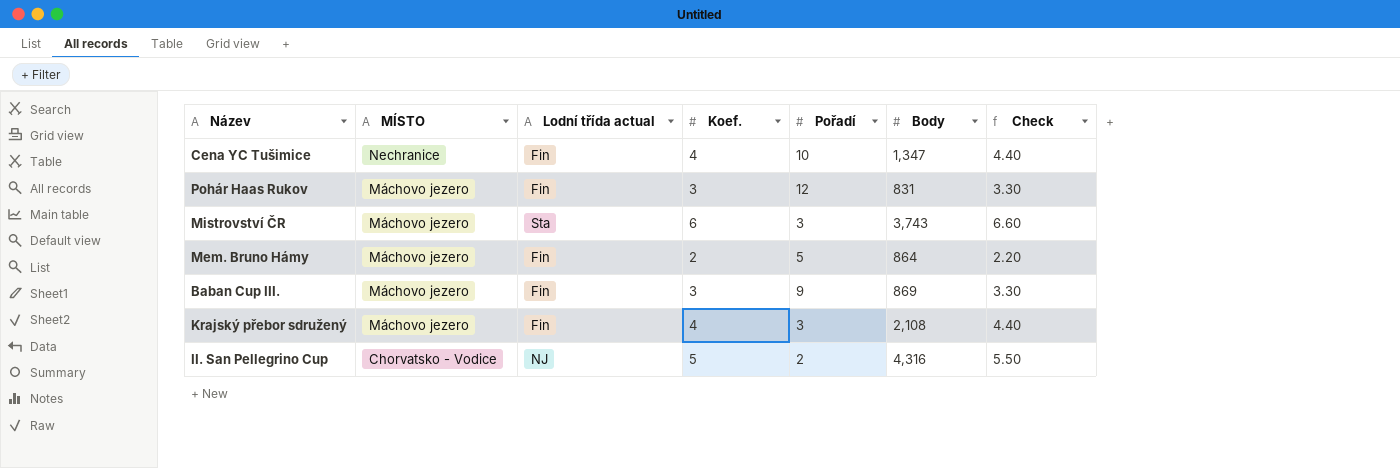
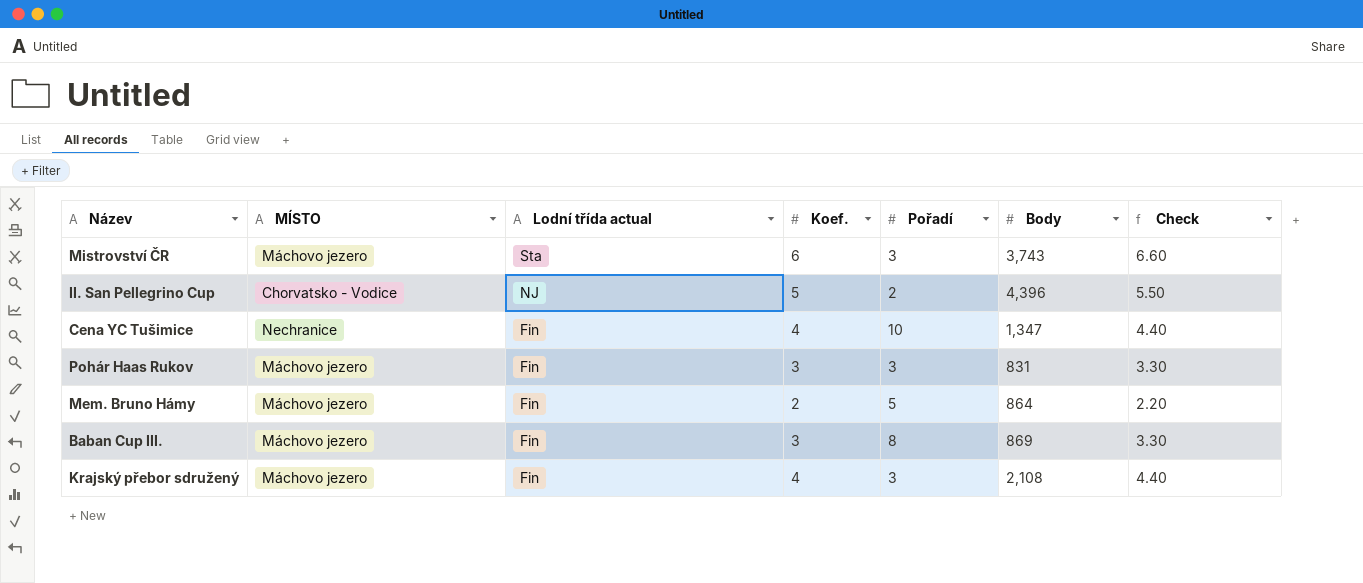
row order: MÍSTO descending -> Lodní třída actual descending
II. San Pellegrino Cup | Body: 4,316 -> 4,396
Pohár Haas Rukov | Pořadí: 12 -> 3
Baban Cup III. | Pořadí: 9 -> 8

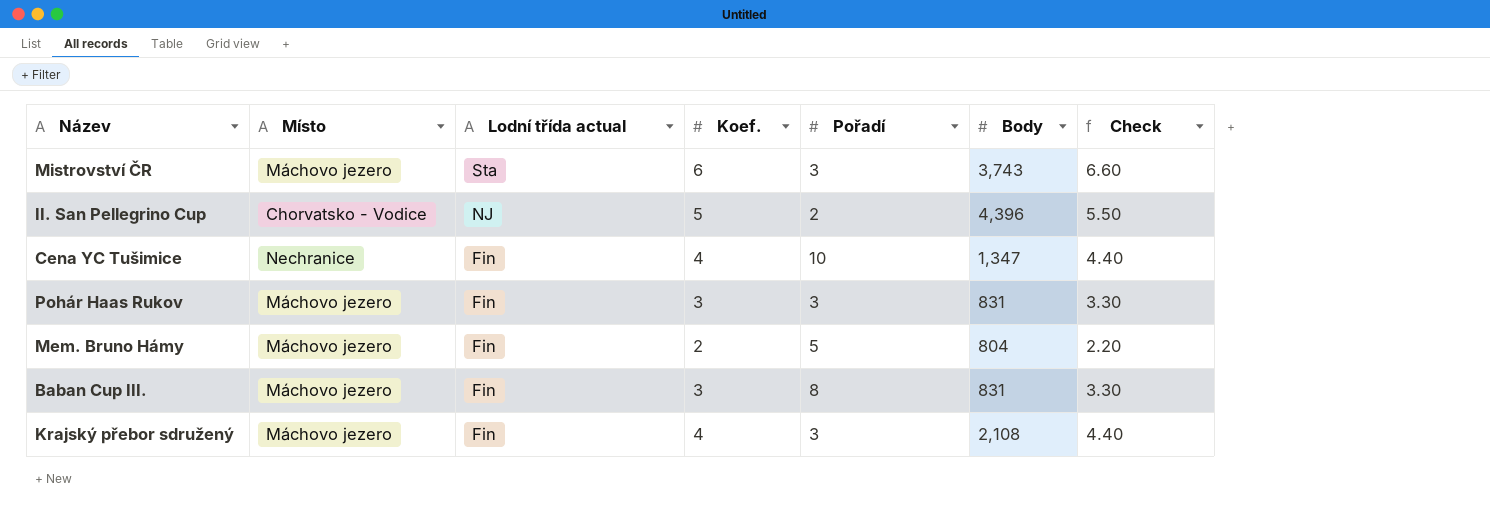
column name: MÍSTO -> Místo
Mem. Bruno Hámy | Body: 864 -> 804
Baban Cup III. | Body: 869 -> 831

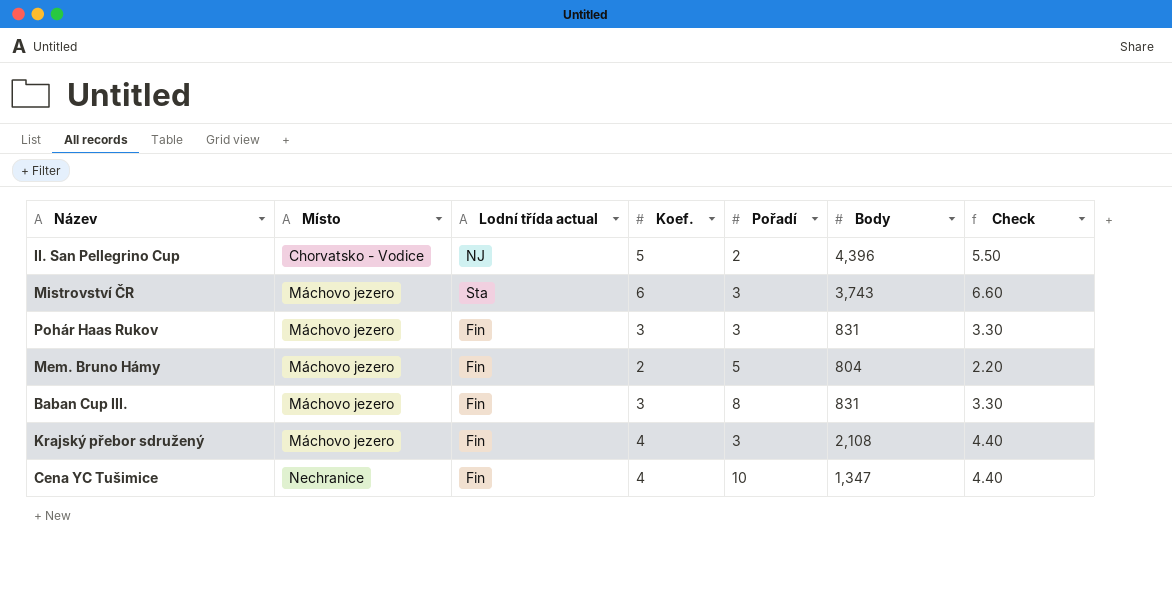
row order: Lodní třída actual descending -> Místo ascending

